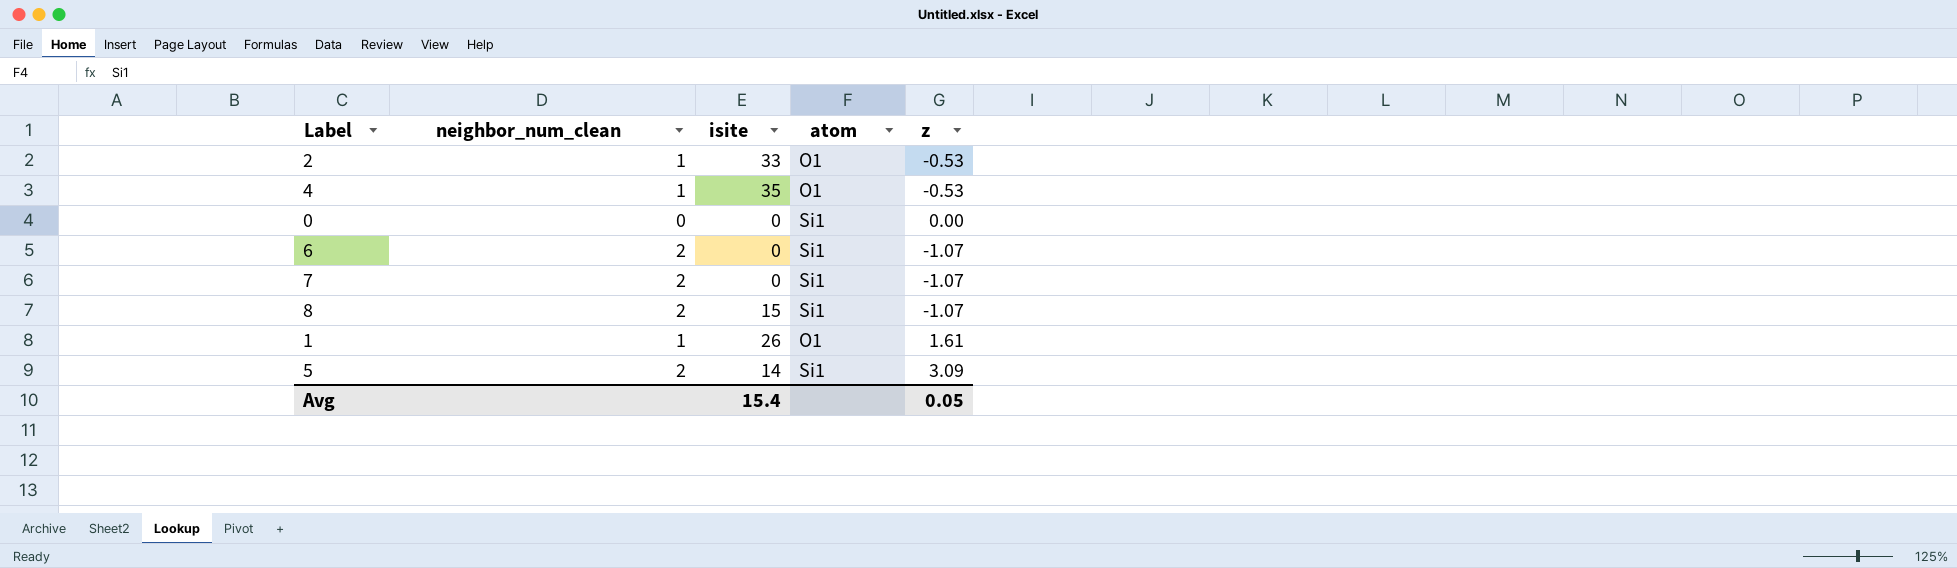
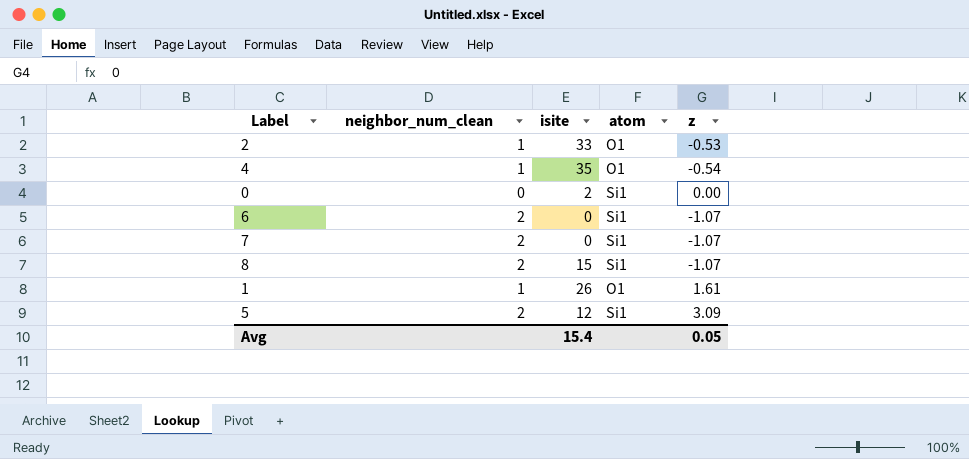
4 | z: -0.53 -> -0.54
0 | isite: 0 -> 2
5 | isite: 14 -> 12

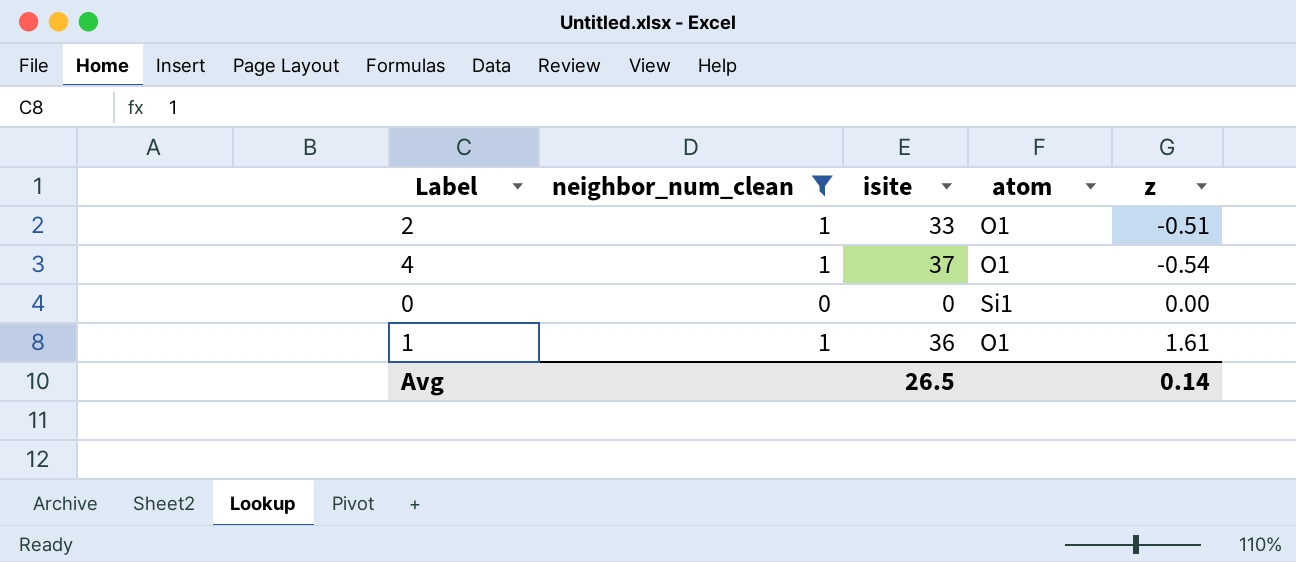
filter: none -> neighbor_num_clean != 2
2 | z: -0.53 -> -0.51
4 | isite: 35 -> 37
0 | isite: 2 -> 0
1 | isite: 26 -> 36
Avg | isite: 15.4 -> 26.5
Avg | z: 0.05 -> 0.14

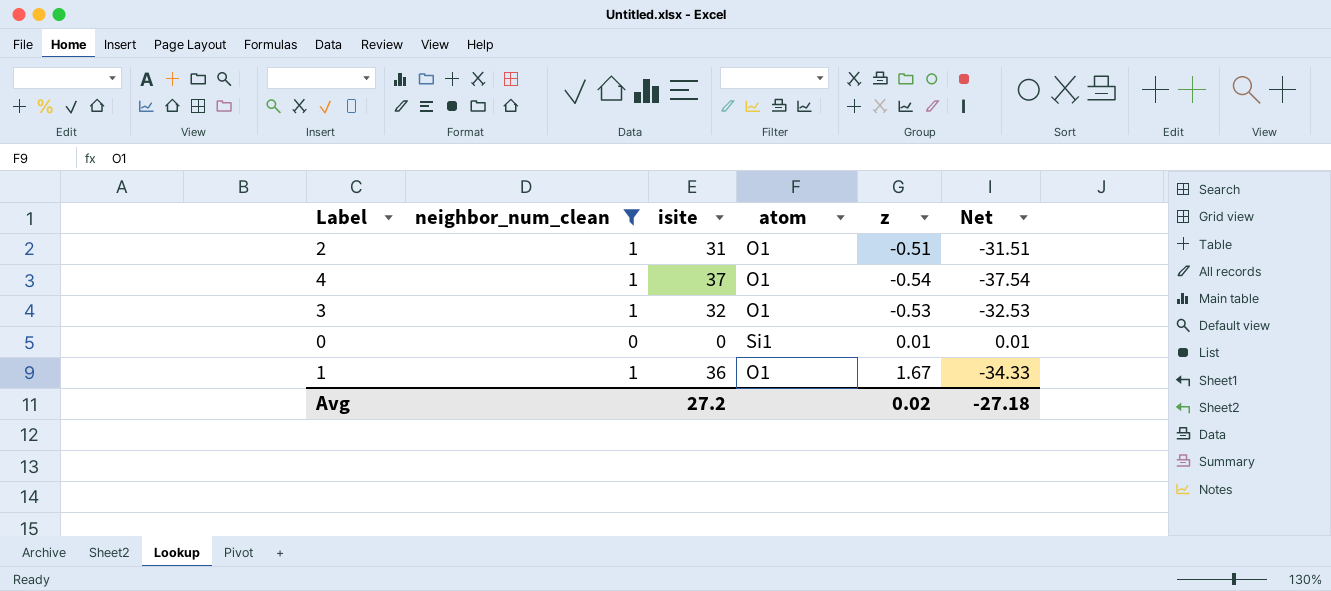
column Net | formula: none -> [z] - [isite]
2 | isite: 33 -> 31
row 3: none -> 1 | 32 | O1 | -0.53 | -32.53
0 | z: 0.00 -> 0.01
1 | z: 1.61 -> 1.67
Avg | isite: 26.5 -> 27.2
Avg | z: 0.14 -> 0.02

